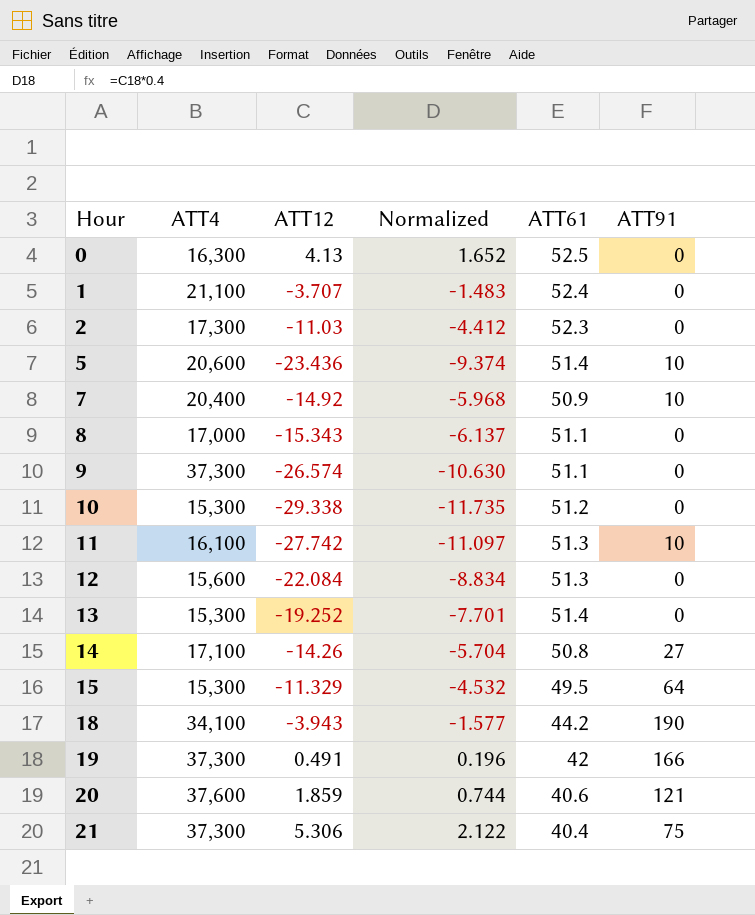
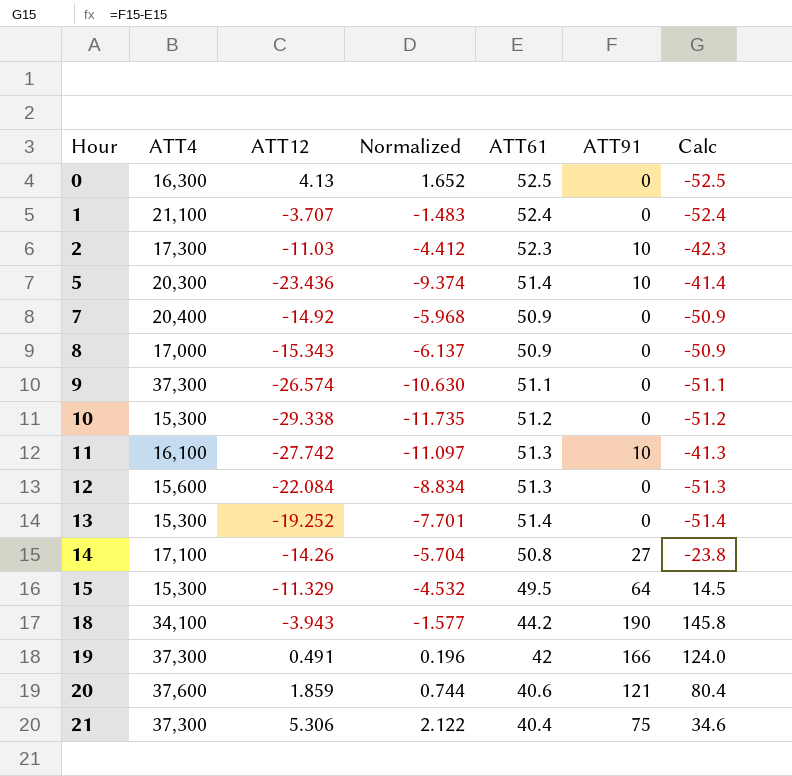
column Calc | formula: none -> [ATT91] - [ATT61]
2 | ATT91: 0 -> 10
5 | ATT4: 20,600 -> 20,300
7 | ATT91: 10 -> 0
8 | ATT61: 51.1 -> 50.9

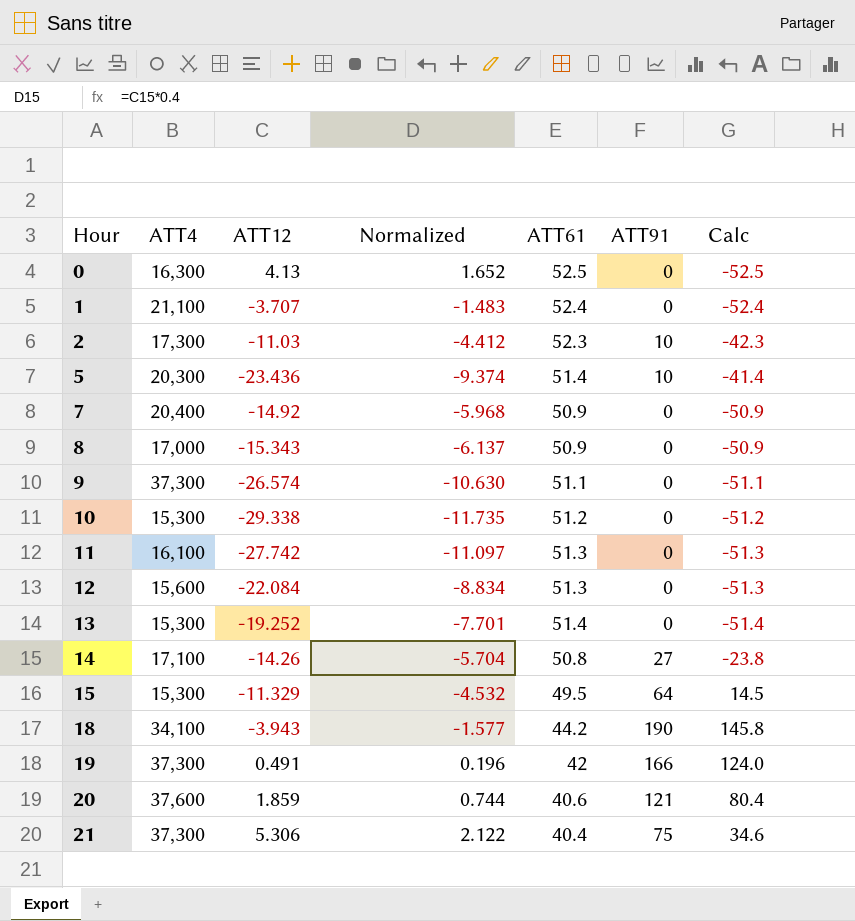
11 | ATT91: 10 -> 0
11 | Calc: -41.3 -> -51.3

